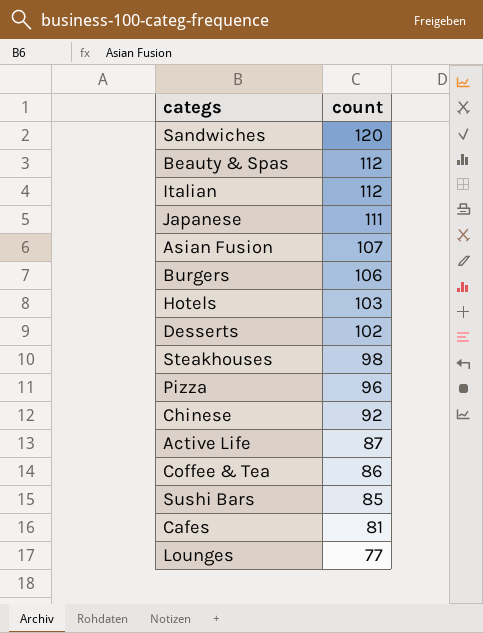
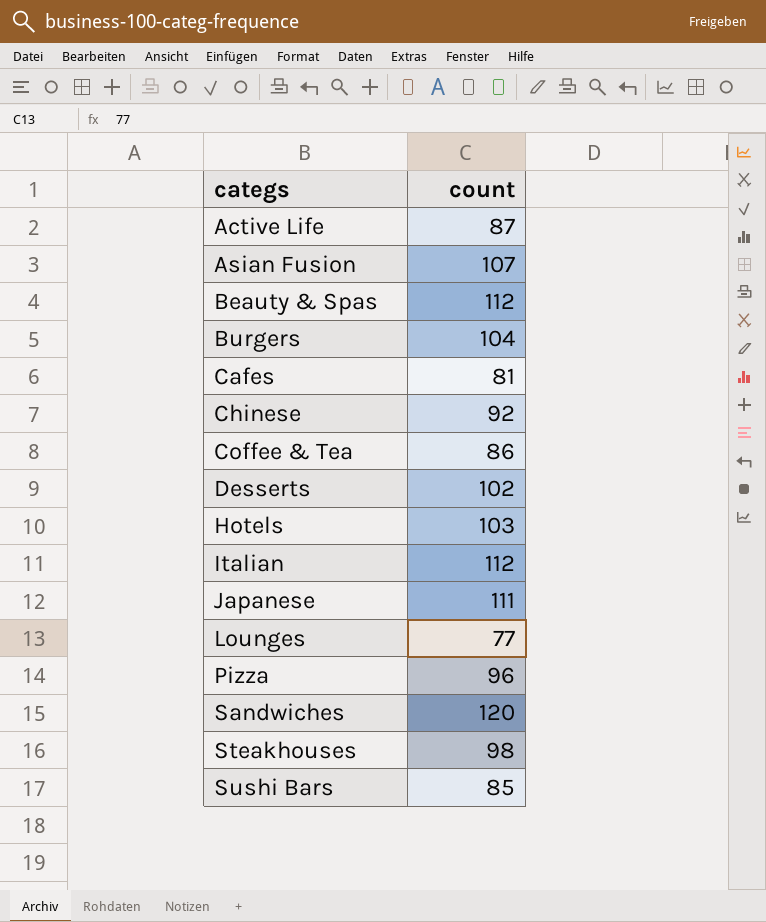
row order: count descending -> categs ascending
Burgers | count: 106 -> 104

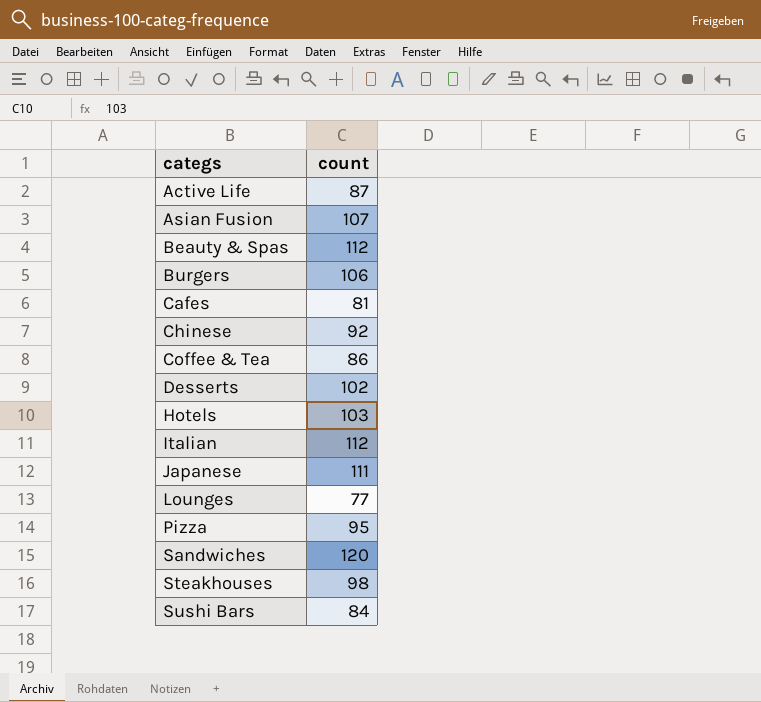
Burgers | count: 104 -> 106
Pizza | count: 96 -> 95
Sushi Bars | count: 85 -> 84

